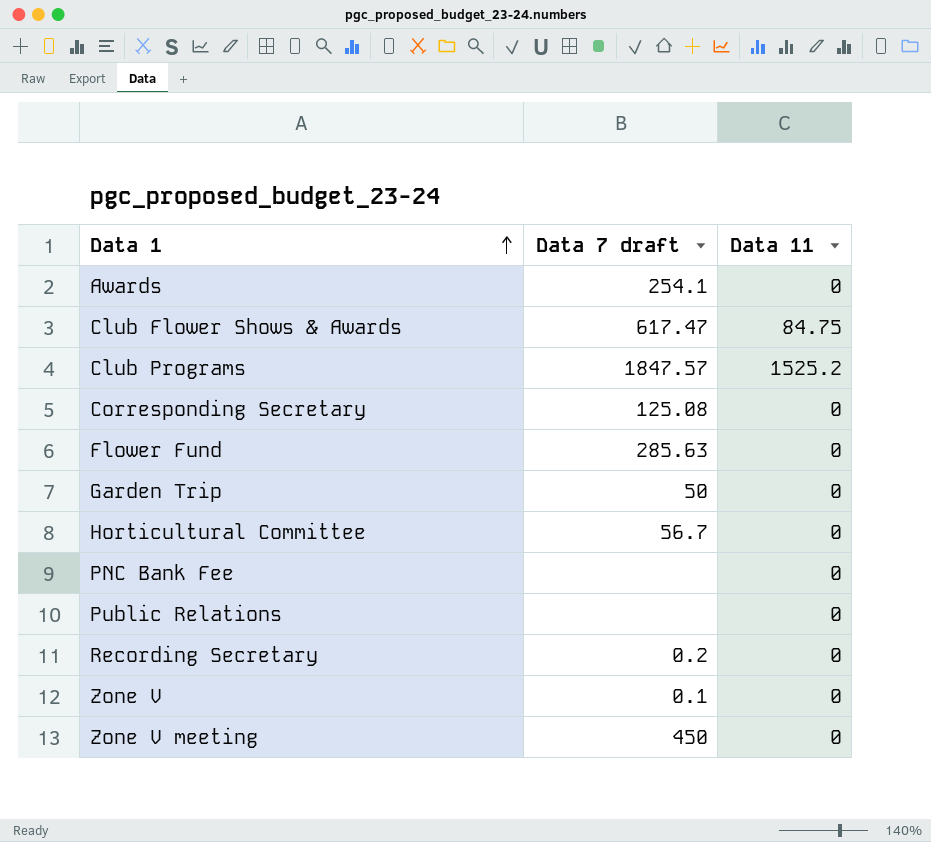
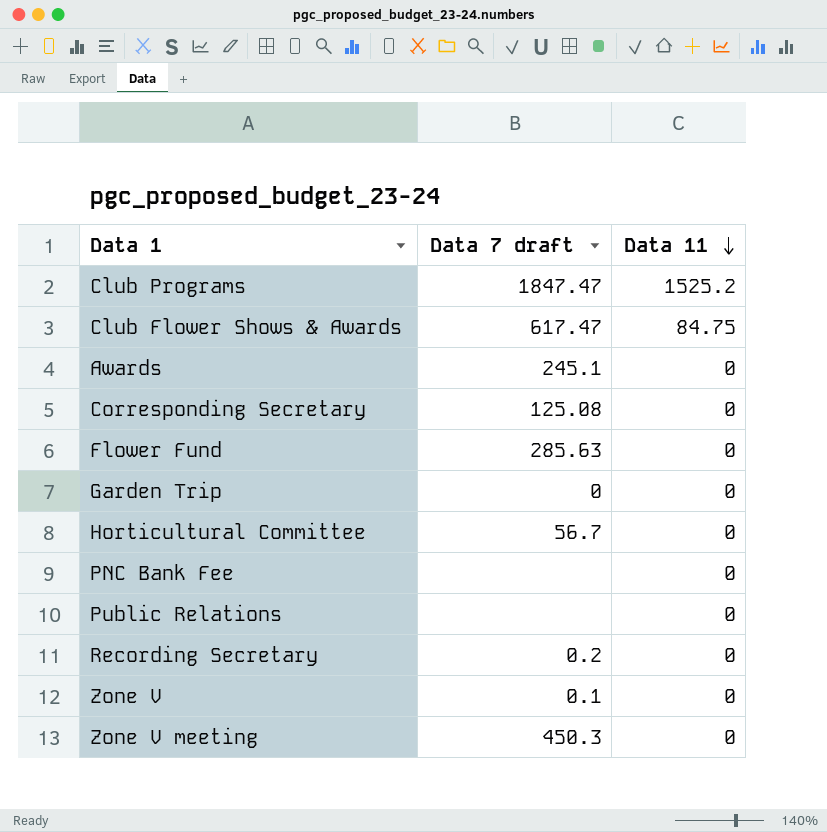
row order: Data 1 ascending -> Data 11 descending
Club Programs | Data 7 draft: 1847.57 -> 1847.47
Awards | Data 7 draft: 254.1 -> 245.1
Garden Trip | Data 7 draft: 50 -> 0
Zone V meeting | Data 7 draft: 450 -> 450.3

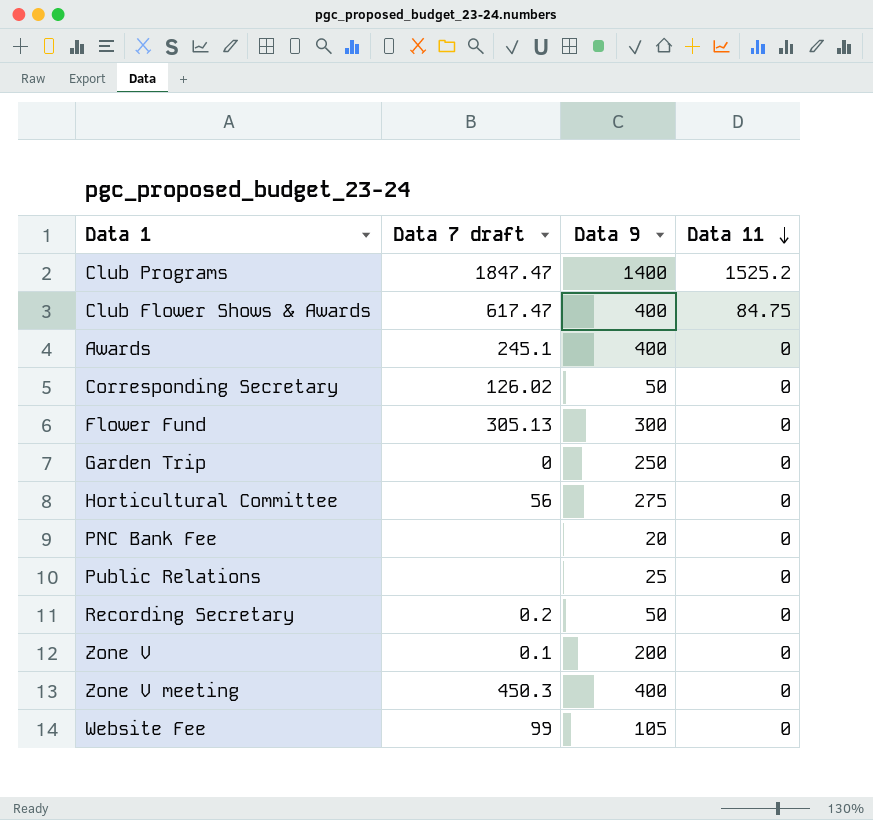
column Data 9 | position: none -> 3
Corresponding Secretary | Data 7 draft: 125.08 -> 126.02
Flower Fund | Data 7 draft: 285.63 -> 305.13
Horticultural Committee | Data 7 draft: 56.7 -> 56
row Website Fee: none -> 99 | 105 | 0

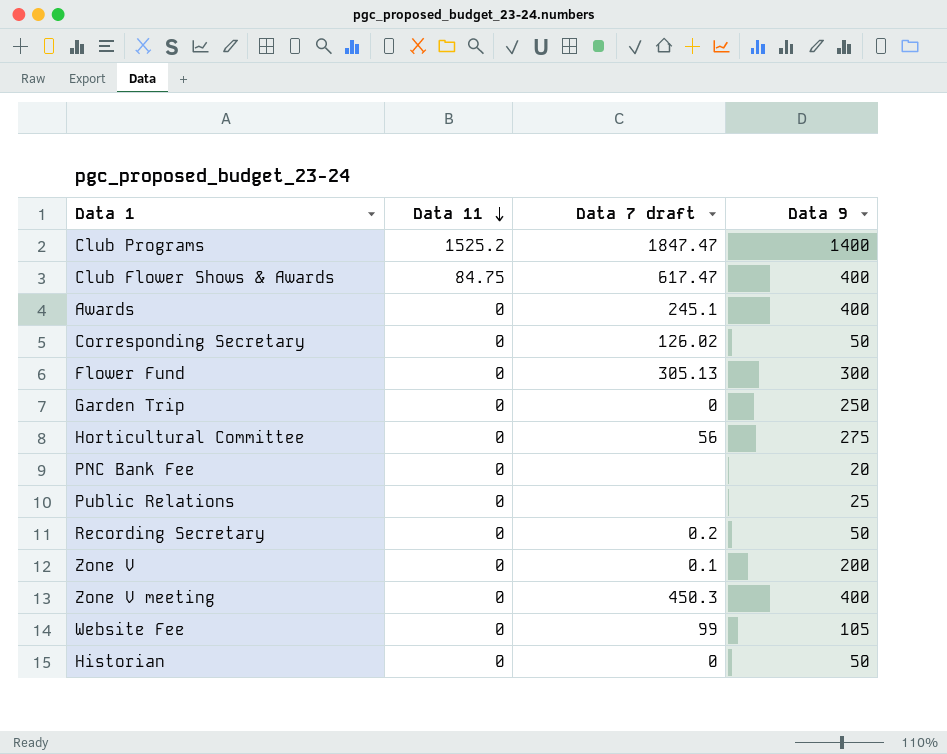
column Data 11 | position: 4 -> 2
row Historian: none -> 0 | 0 | 50

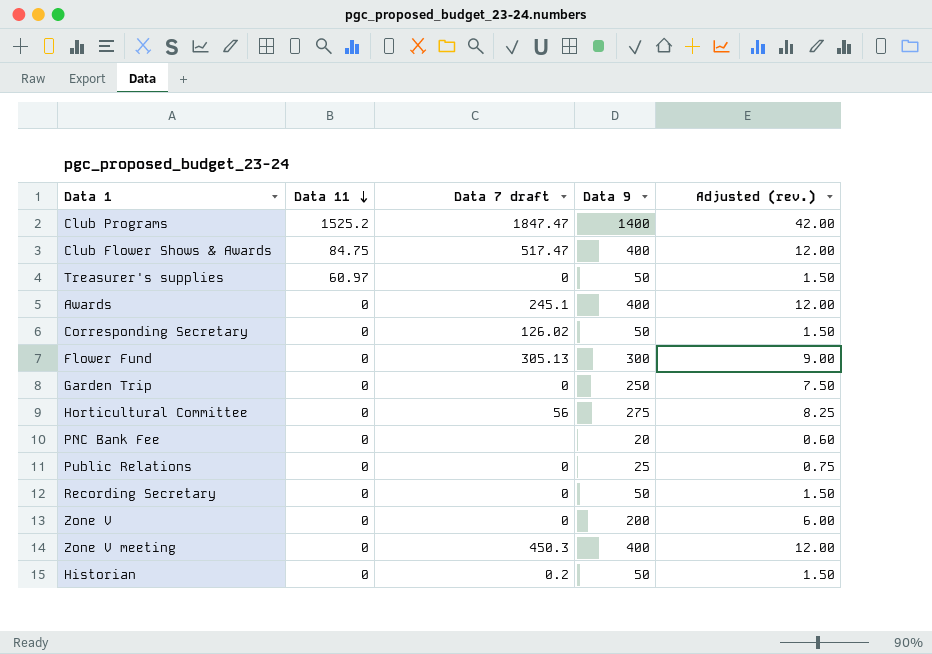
column Adjusted (rev.) | formula: none -> [Data 9] * 0.03
row Website Fee: 0 | 99 | 105 -> none
Club Flower Shows & Awards | Data 7 draft: 617.47 -> 517.47
row Treasurer's supplies: none -> 60.97 | 0 | 50 | 1.50
Public Relations | Data 7 draft: none -> 0
Recording Secretary | Data 7 draft: 0.2 -> 0
Zone V | Data 7 draft: 0.1 -> 0
Historian | Data 7 draft: 0 -> 0.2

